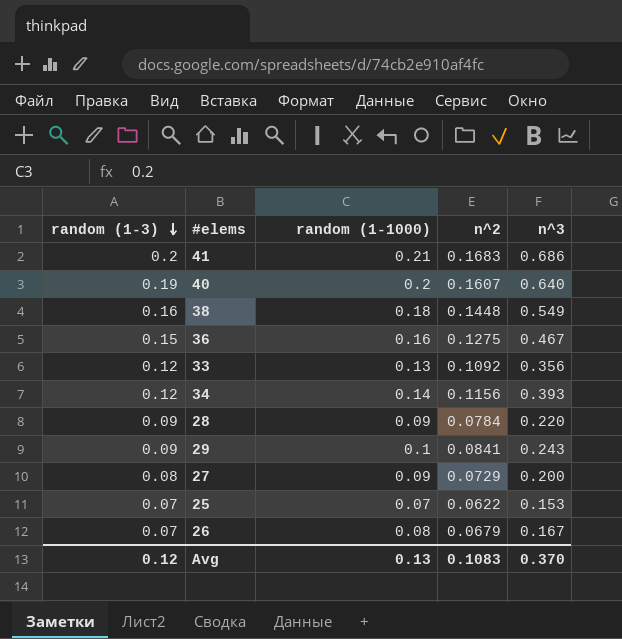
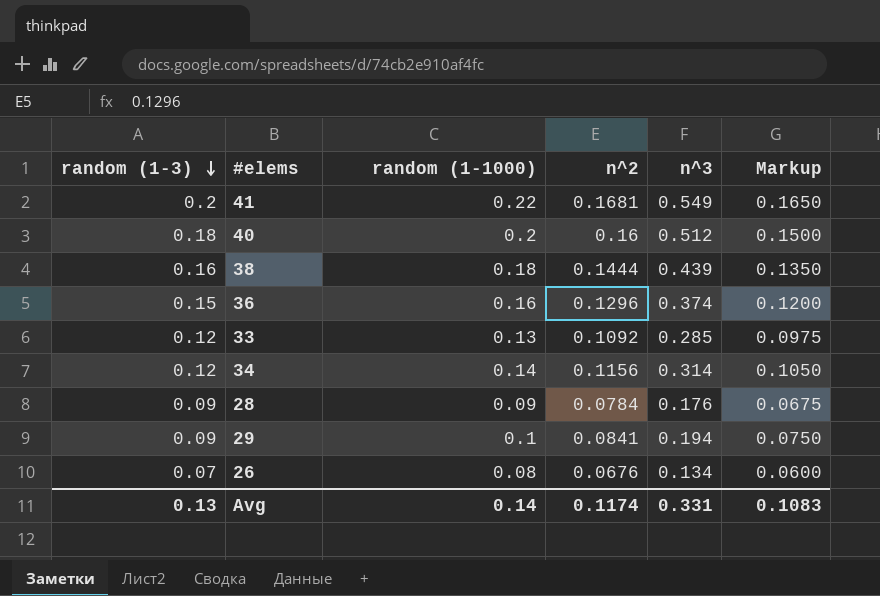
column Markup | formula: none -> [random (1-1000)] * 0.75
row 27: 0.08 | 0.09 | 0.0729 | 0.200 -> none
row 25: 0.07 | 0.07 | 0.0622 | 0.153 -> none
41 | random (1-1000): 0.21 -> 0.22
41 | n^2: 0.1683 -> 0.1681
41 | n^3: 0.686 -> 0.549
40 | random (1-3): 0.19 -> 0.18
40 | n^2: 0.1607 -> 0.16
40 | n^3: 0.640 -> 0.512
38 | n^2: 0.1448 -> 0.1444
38 | n^3: 0.549 -> 0.439
36 | n^2: 0.1275 -> 0.1296
36 | n^3: 0.467 -> 0.374
33 | n^3: 0.356 -> 0.285
34 | n^3: 0.393 -> 0.314
28 | n^3: 0.220 -> 0.176
29 | n^3: 0.243 -> 0.194
26 | n^2: 0.0679 -> 0.0676
26 | n^3: 0.167 -> 0.134
Avg | random (1-3): 0.12 -> 0.13
Avg | random (1-1000): 0.13 -> 0.14
Avg | n^2: 0.1083 -> 0.1174
Avg | n^3: 0.370 -> 0.331

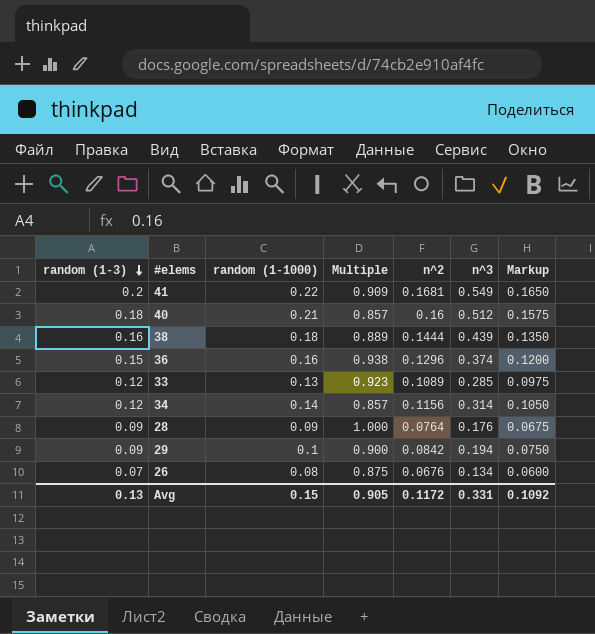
column Multiple | formula: none -> [random (1-3)] / [random (1-1000)]
40 | random (1-1000): 0.2 -> 0.21
40 | Markup: 0.1500 -> 0.1575
33 | n^2: 0.1092 -> 0.1089
28 | n^2: 0.0784 -> 0.0764
29 | n^2: 0.0841 -> 0.0842
Avg | random (1-1000): 0.14 -> 0.15
Avg | n^2: 0.1174 -> 0.1172
Avg | Markup: 0.1083 -> 0.1092

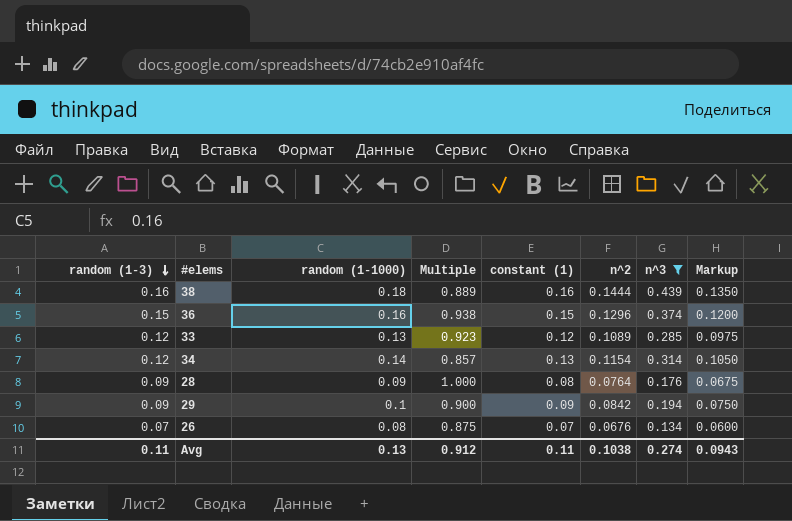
filter: none -> n^3 <= 0.439
column constant (1) | position: none -> 5
34 | n^2: 0.1156 -> 0.1154
Avg | random (1-3): 0.13 -> 0.11
Avg | random (1-1000): 0.15 -> 0.13
Avg | Multiple: 0.905 -> 0.912
Avg | n^2: 0.1172 -> 0.1038
Avg | n^3: 0.331 -> 0.274
Avg | Markup: 0.1092 -> 0.0943

